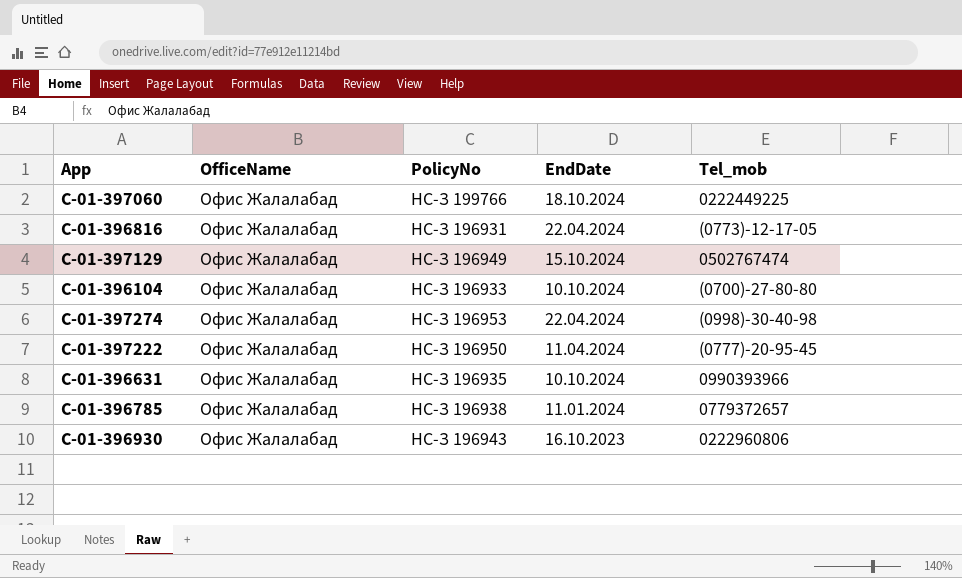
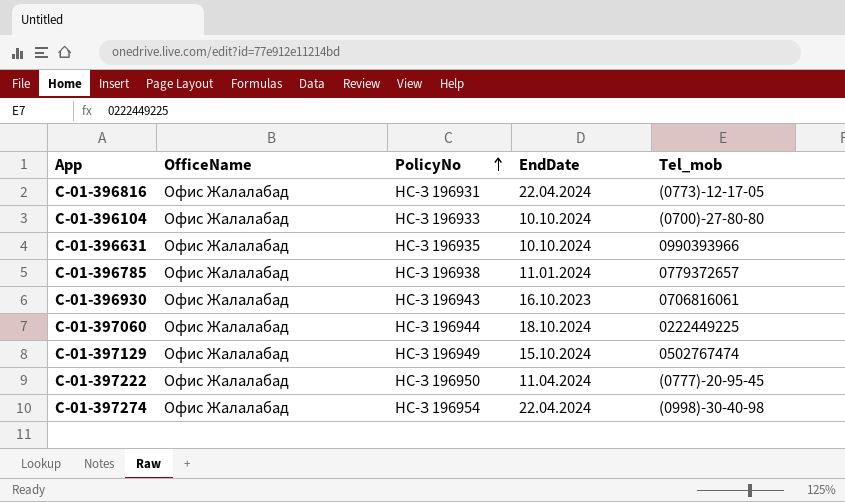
row order: none -> PolicyNo ascending
C-01-396930 | Tel_mob: 0222960806 -> 0706816061
C-01-397060 | PolicyNo: НС-З 199766 -> НС-З 196944
C-01-397274 | PolicyNo: НС-З 196953 -> НС-З 196954

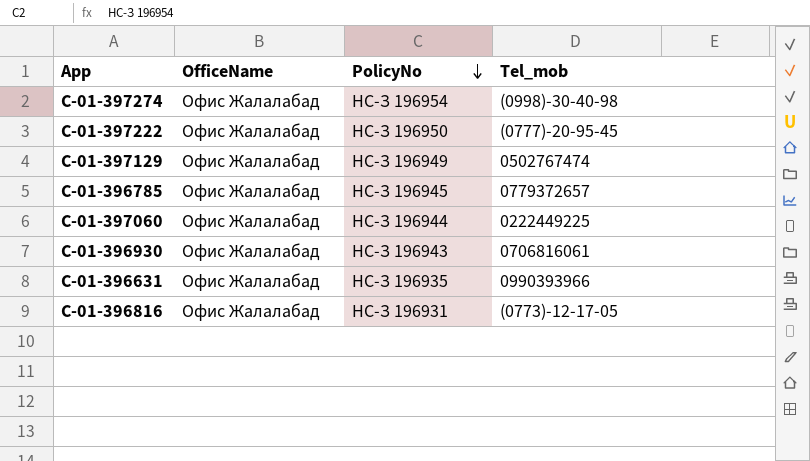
row order: PolicyNo ascending -> PolicyNo descending
column EndDate | position: 4 -> none
row C-01-396104: Офис Жалалабад | НС-З 196933 | 10.10.2024 | (0700)-27-80-80 -> none
C-01-396785 | PolicyNo: НС-З 196938 -> НС-З 196945

